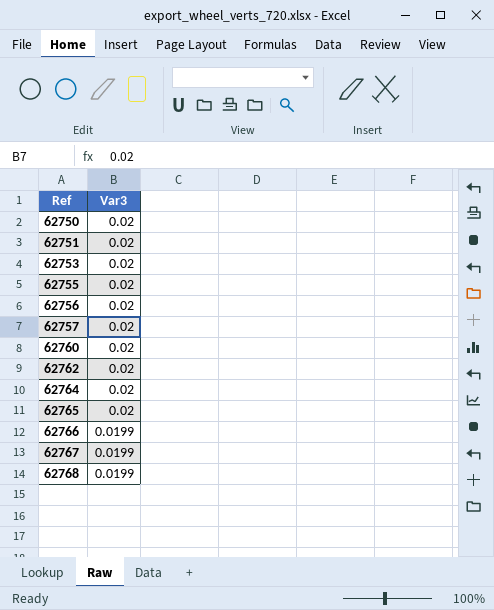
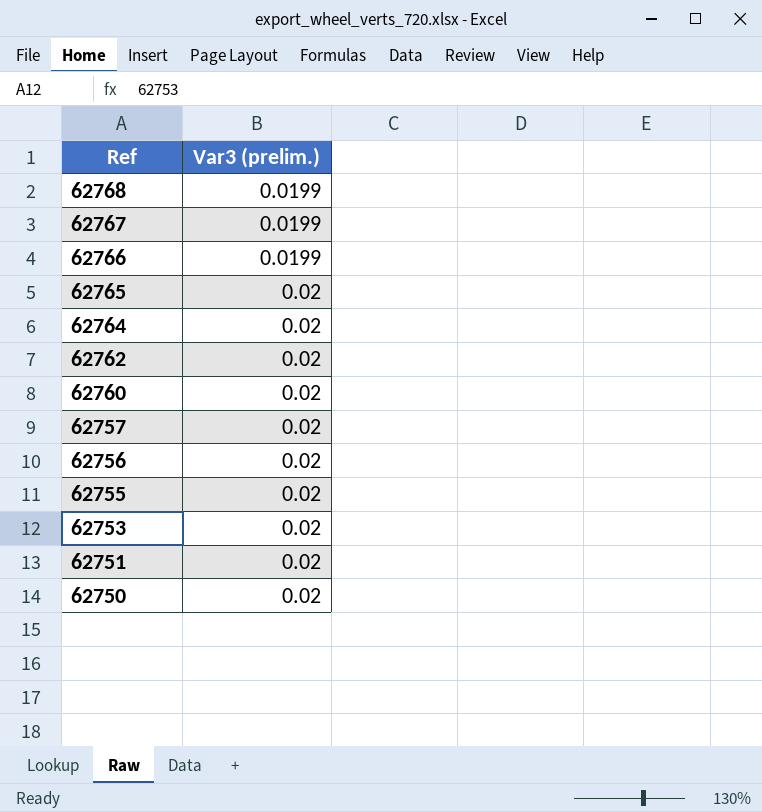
row order: Ref ascending -> Ref descending
column name: Var3 -> Var3 (prelim.)

